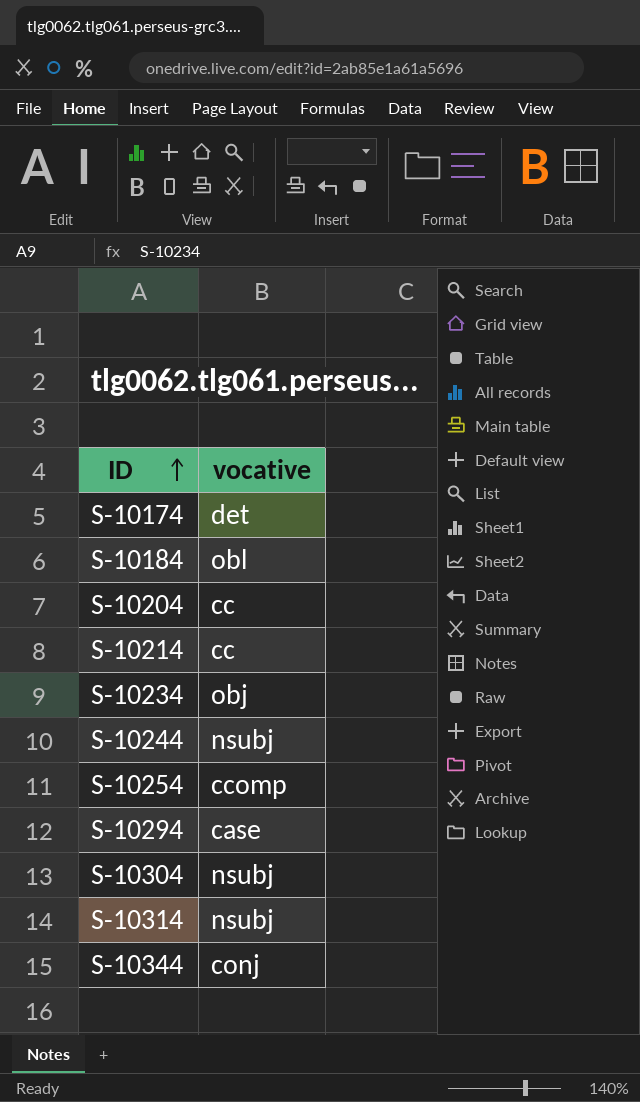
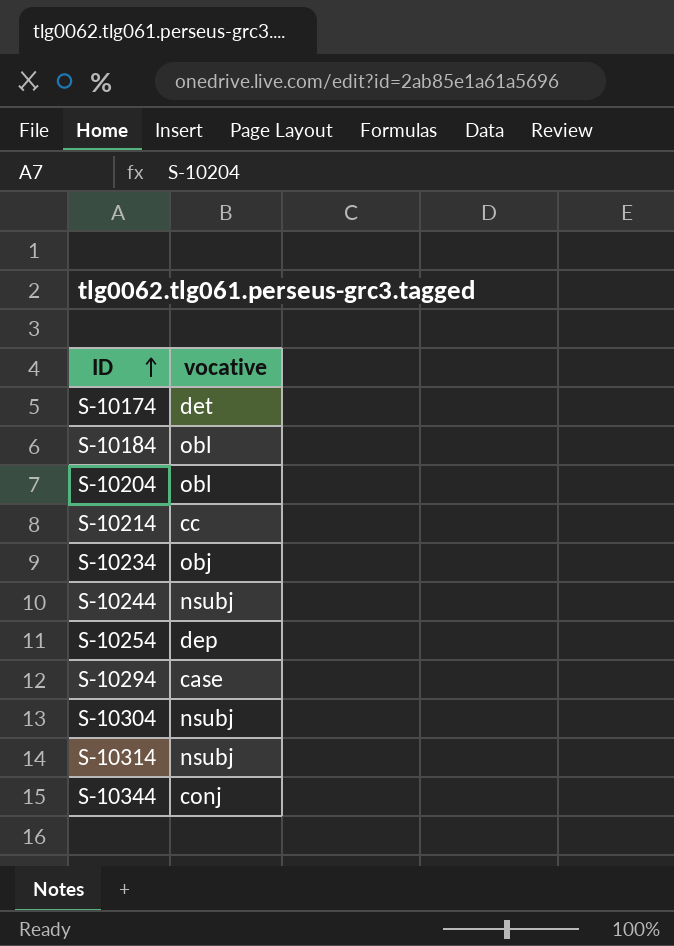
S-10204 | vocative: cc -> obl
S-10254 | vocative: ccomp -> dep

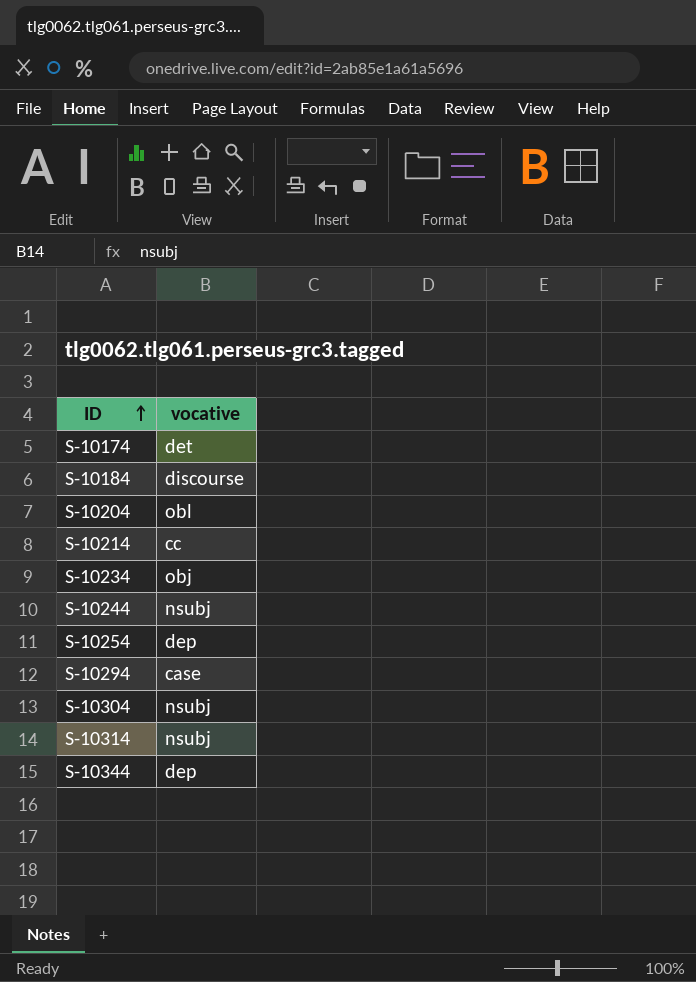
S-10184 | vocative: obl -> discourse
S-10344 | vocative: conj -> dep

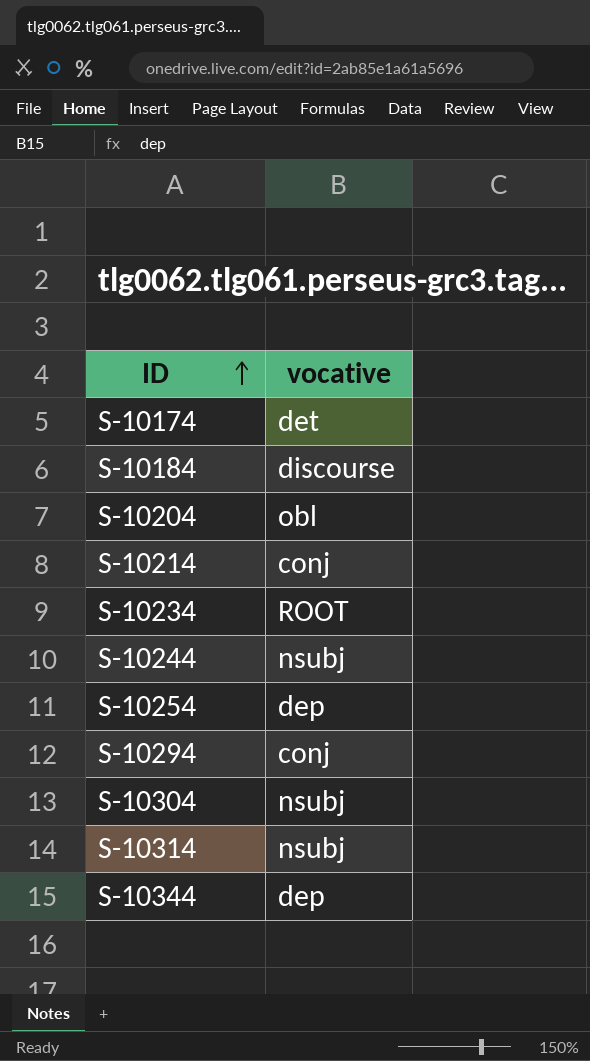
S-10214 | vocative: cc -> conj
S-10234 | vocative: obj -> ROOT
S-10294 | vocative: case -> conj

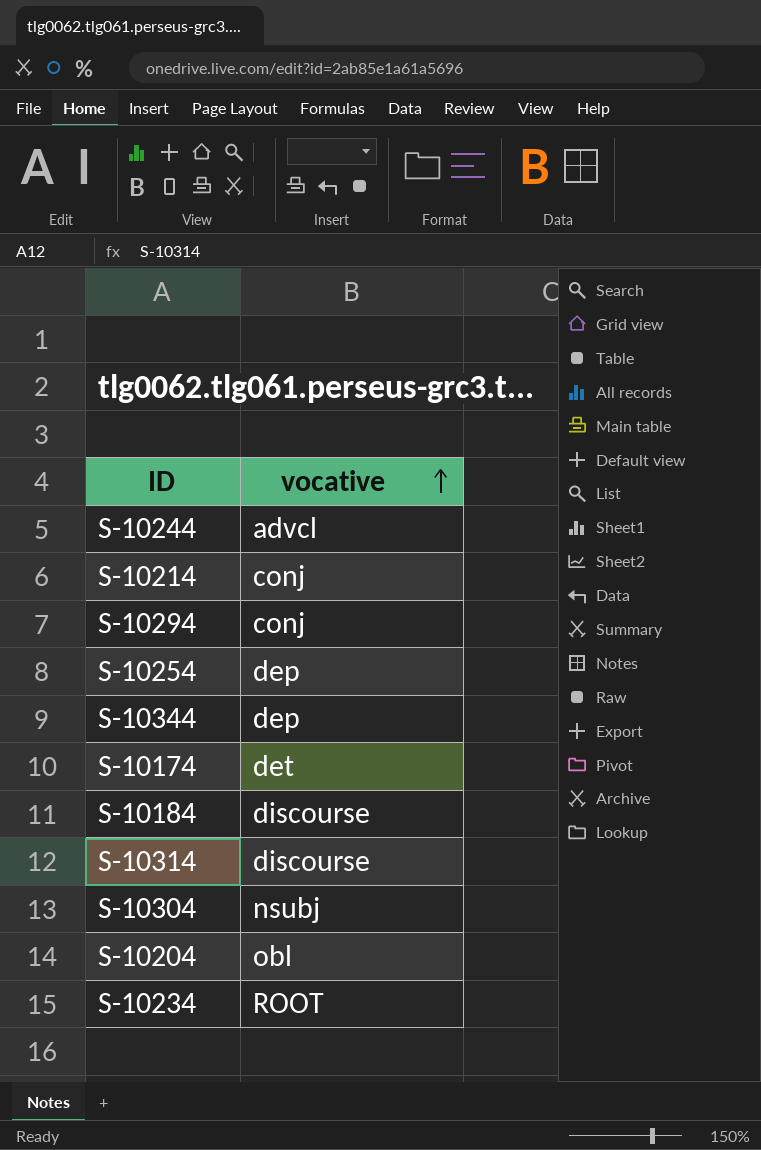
row order: ID ascending -> vocative ascending
S-10244 | vocative: nsubj -> advcl
S-10314 | vocative: nsubj -> discourse

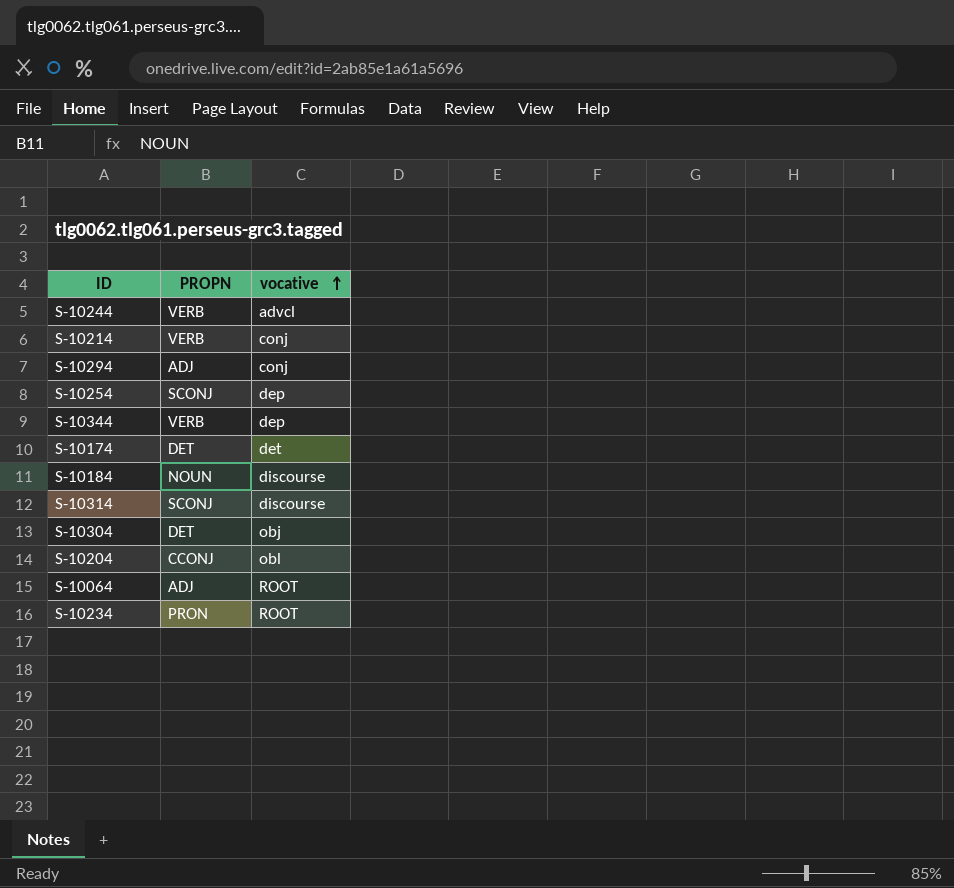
column PROPN | position: none -> 2
S-10304 | vocative: nsubj -> obj
row S-10064: none -> ADJ | ROOT

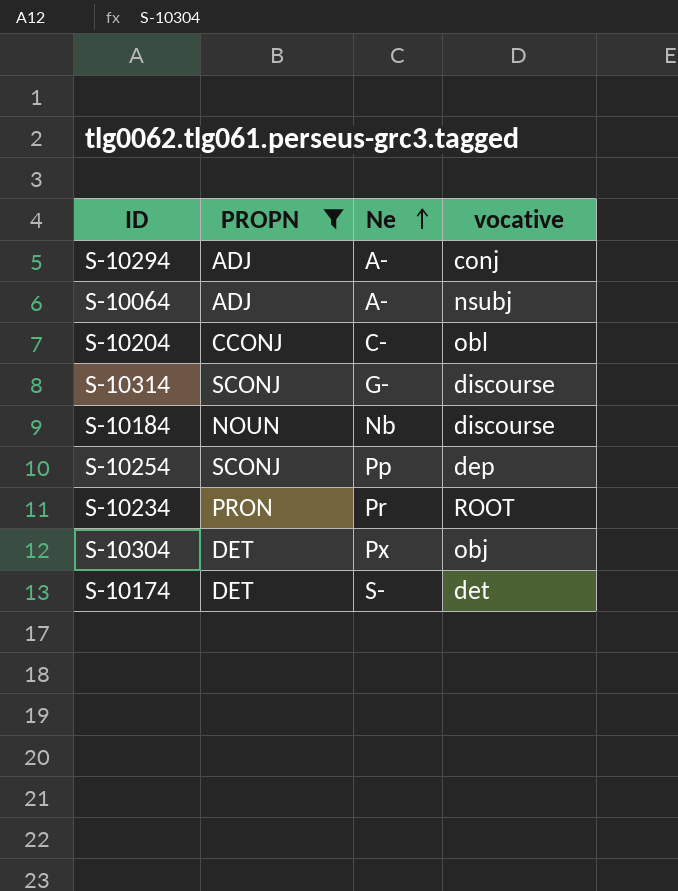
filter: none -> PROPN != VERB
row order: vocative ascending -> Ne ascending
column Ne | position: none -> 3
S-10064 | vocative: ROOT -> nsubj

